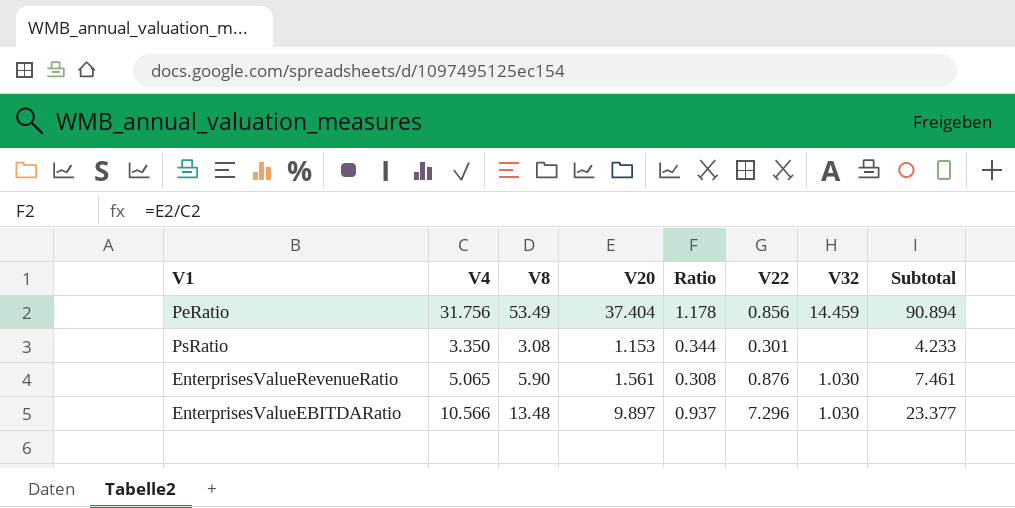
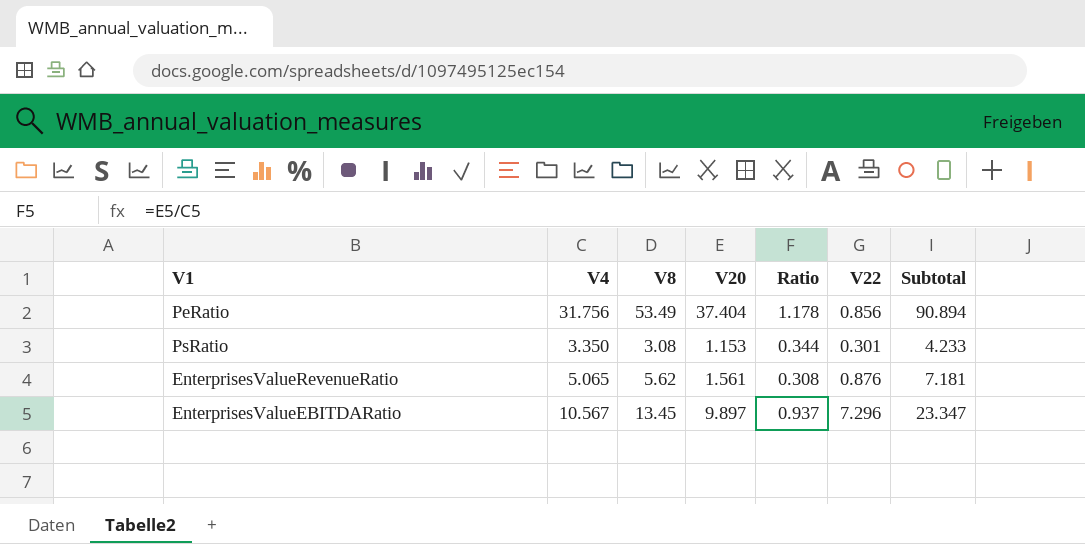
column V32 | position: 7 -> none
EnterprisesValueRevenueRatio | V8: 5.90 -> 5.62
EnterprisesValueRevenueRatio | Subtotal: 7.461 -> 7.181
EnterprisesValueEBITDARatio | V4: 10.566 -> 10.567
EnterprisesValueEBITDARatio | V8: 13.48 -> 13.45
EnterprisesValueEBITDARatio | Subtotal: 23.377 -> 23.347

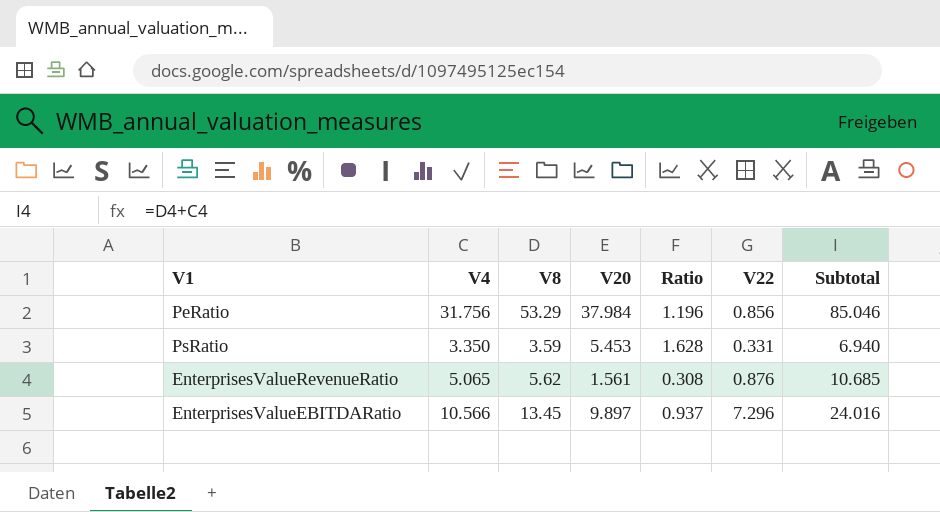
column Subtotal | formula: [V8] + [V20] -> [V4] + [V8]
PeRatio | V8: 53.49 -> 53.29
PeRatio | V20: 37.404 -> 37.984
PeRatio | Ratio: 1.178 -> 1.196
PsRatio | V8: 3.08 -> 3.59
PsRatio | V20: 1.153 -> 5.453
PsRatio | Ratio: 0.344 -> 1.628
PsRatio | V22: 0.301 -> 0.331
EnterprisesValueEBITDARatio | V4: 10.567 -> 10.566

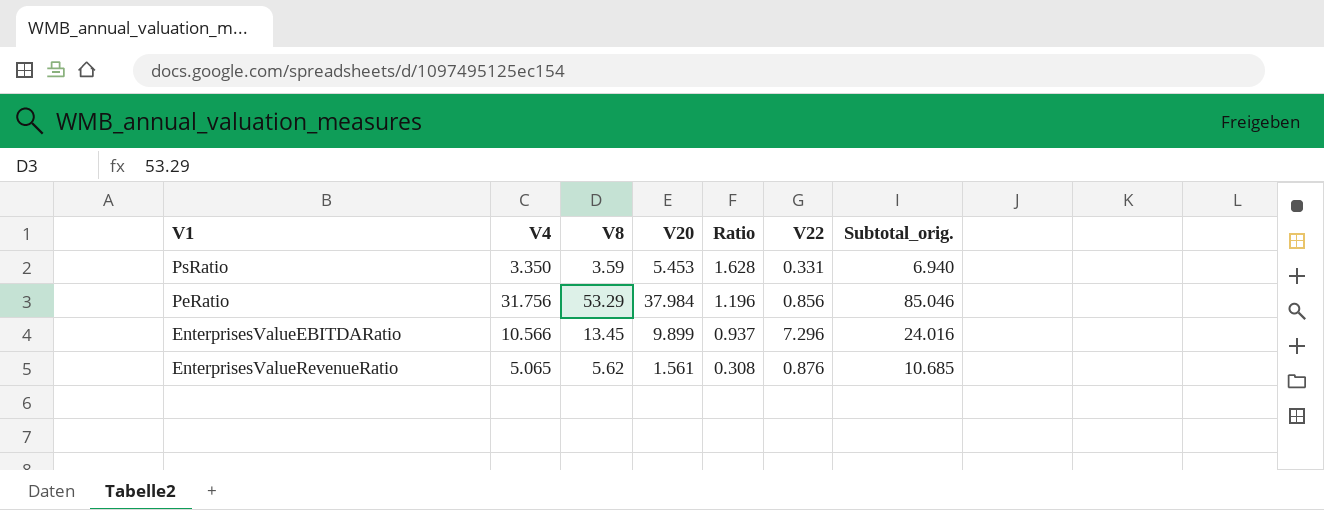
row order: none -> Ratio descending
column name: Subtotal -> Subtotal_orig.
EnterprisesValueEBITDARatio | V20: 9.897 -> 9.899

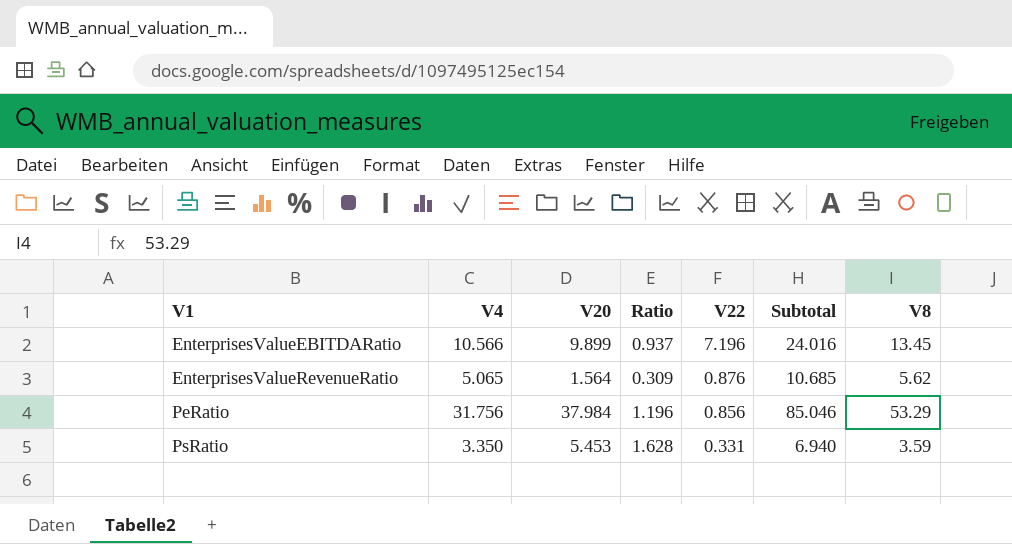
row order: Ratio descending -> V1 ascending
column name: Subtotal_orig. -> Subtotal
column V8 | position: 3 -> 7
EnterprisesValueEBITDARatio | V22: 7.296 -> 7.196
EnterprisesValueRevenueRatio | V20: 1.561 -> 1.564
EnterprisesValueRevenueRatio | Ratio: 0.308 -> 0.309

